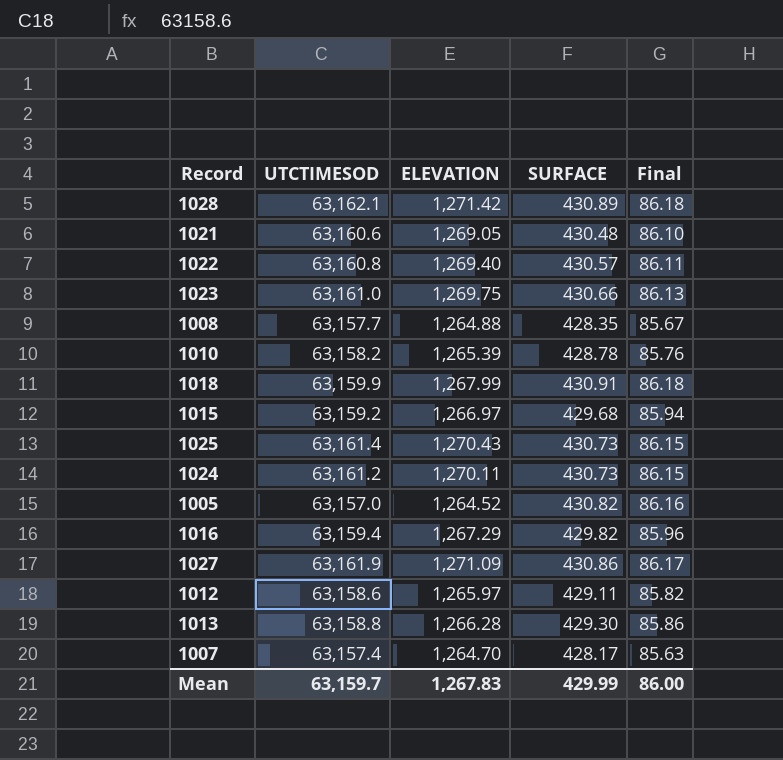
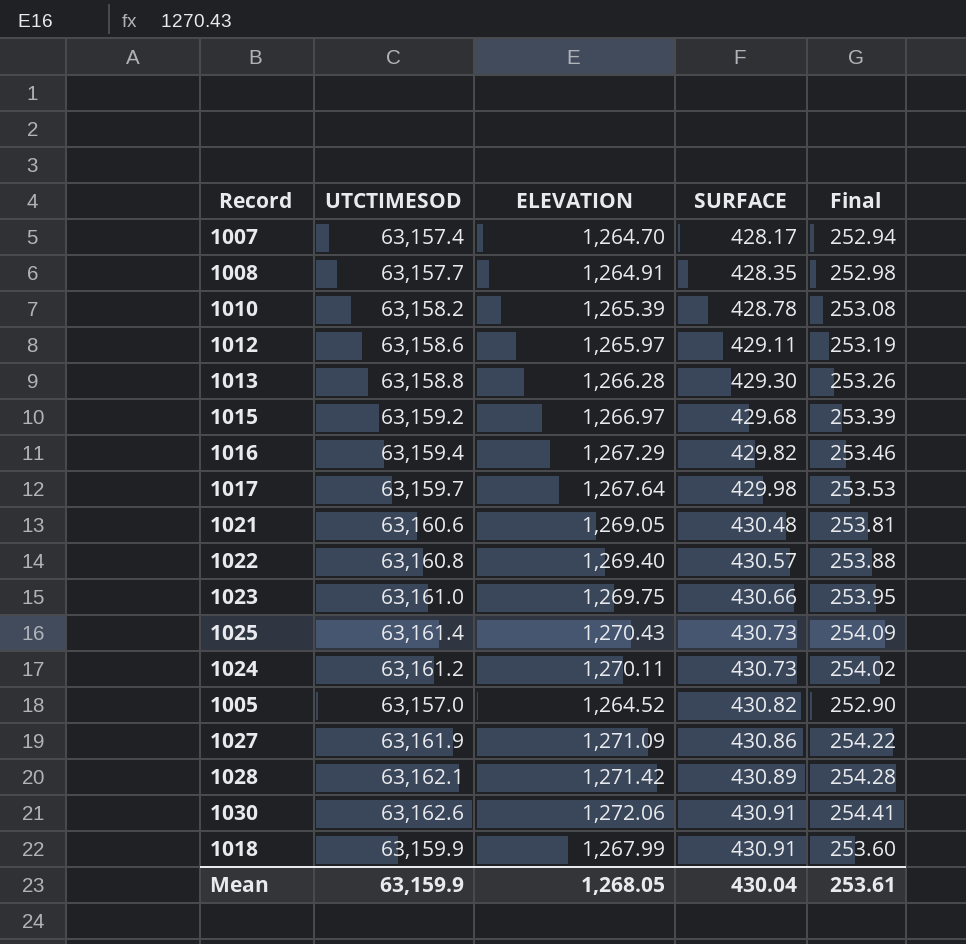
row order: none -> SURFACE ascending
column Final | formula: [SURFACE] * 0.2 -> [ELEVATION] * 0.2
1008 | ELEVATION: 1,264.88 -> 1,264.91
row 1017: none -> 63,159.7 | 1,267.64 | 429.98 | 253.53
row 1030: none -> 63,162.6 | 1,272.06 | 430.91 | 254.41
Mean | UTCTIMESOD: 63,159.7 -> 63,159.9
Mean | ELEVATION: 1,267.83 -> 1,268.05
Mean | SURFACE: 429.99 -> 430.04
Mean | Final: 86.00 -> 253.61

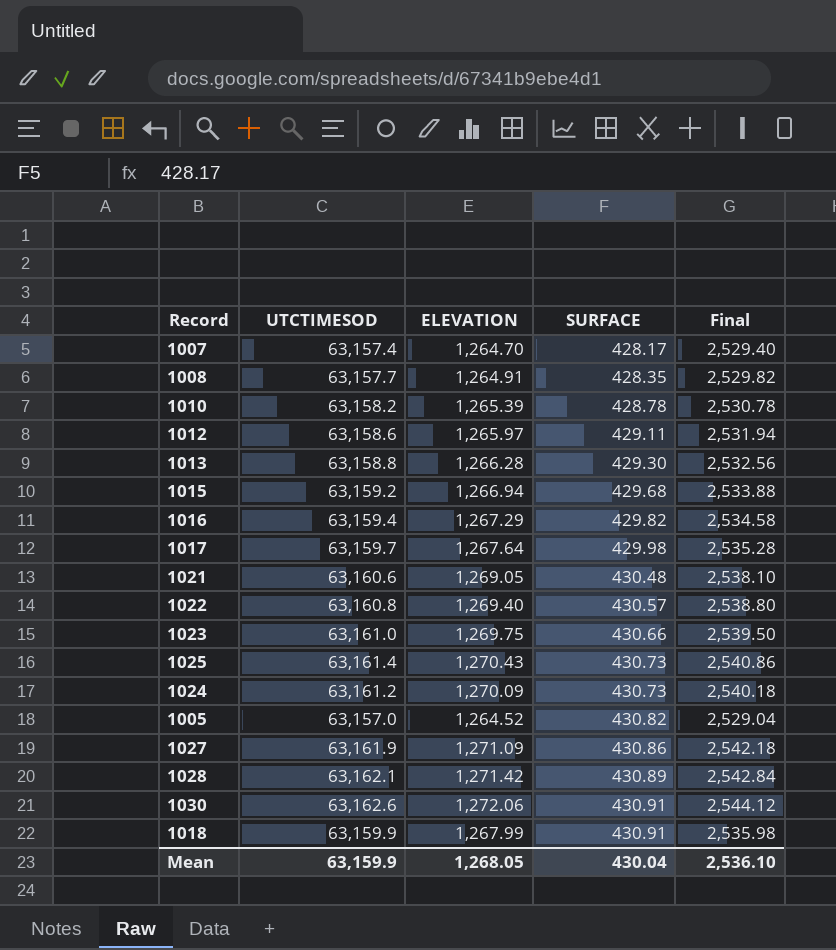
column Final | formula: [ELEVATION] * 0.2 -> [ELEVATION] * 2
1015 | ELEVATION: 1,266.97 -> 1,266.94
1024 | ELEVATION: 1,270.11 -> 1,270.09
Mean | Final: 253.61 -> 2,536.10

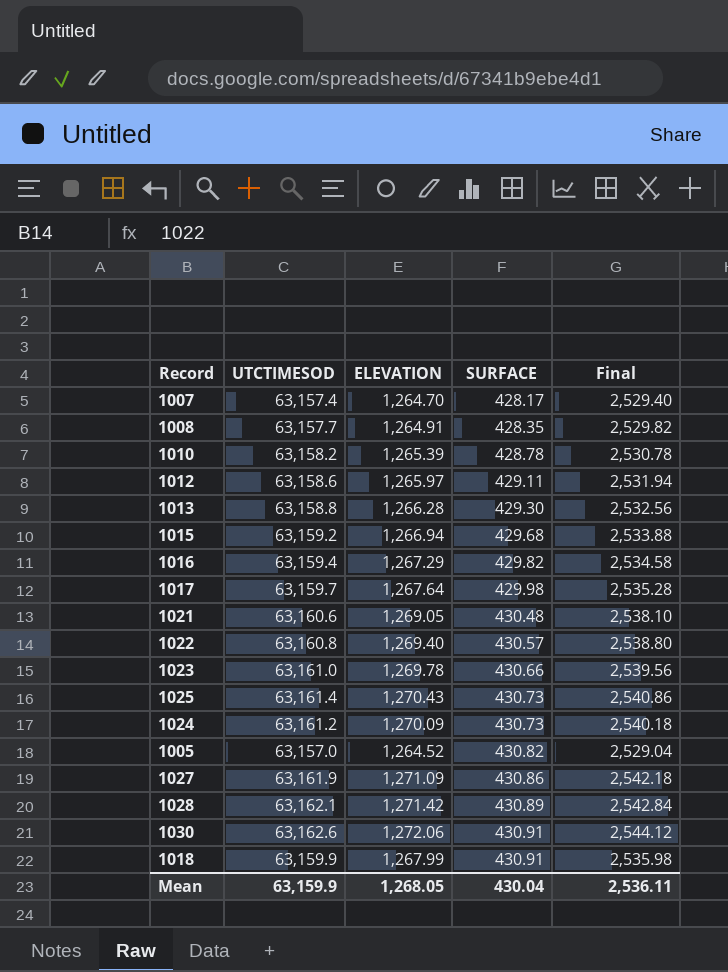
1023 | ELEVATION: 1,269.75 -> 1,269.78
1023 | Final: 2,539.50 -> 2,539.56
Mean | Final: 2,536.10 -> 2,536.11

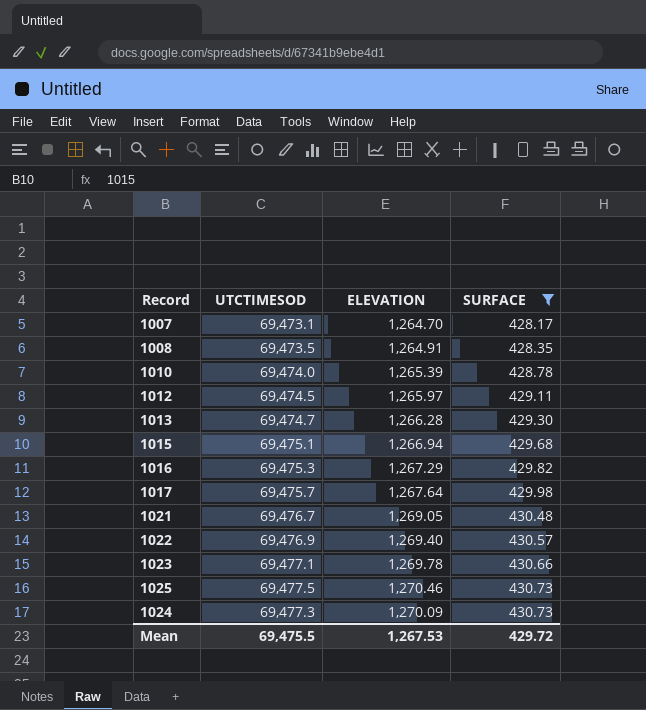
filter: none -> SURFACE <= 430.73
column Final | formula: [ELEVATION] * 2 -> none
1007 | UTCTIMESOD: 63,157.4 -> 69,473.1
1008 | UTCTIMESOD: 63,157.7 -> 69,473.5
1010 | UTCTIMESOD: 63,158.2 -> 69,474.0
1012 | UTCTIMESOD: 63,158.6 -> 69,474.5
1013 | UTCTIMESOD: 63,158.8 -> 69,474.7
1015 | UTCTIMESOD: 63,159.2 -> 69,475.1
1016 | UTCTIMESOD: 63,159.4 -> 69,475.3
1017 | UTCTIMESOD: 63,159.7 -> 69,475.7
1021 | UTCTIMESOD: 63,160.6 -> 69,476.7
1022 | UTCTIMESOD: 63,160.8 -> 69,476.9
1023 | UTCTIMESOD: 63,161.0 -> 69,477.1
1025 | UTCTIMESOD: 63,161.4 -> 69,477.5
1025 | ELEVATION: 1,270.43 -> 1,270.46
1024 | UTCTIMESOD: 63,161.2 -> 69,477.3
Mean | UTCTIMESOD: 63,159.9 -> 69,475.5
Mean | ELEVATION: 1,268.05 -> 1,267.53
Mean | SURFACE: 430.04 -> 429.72

